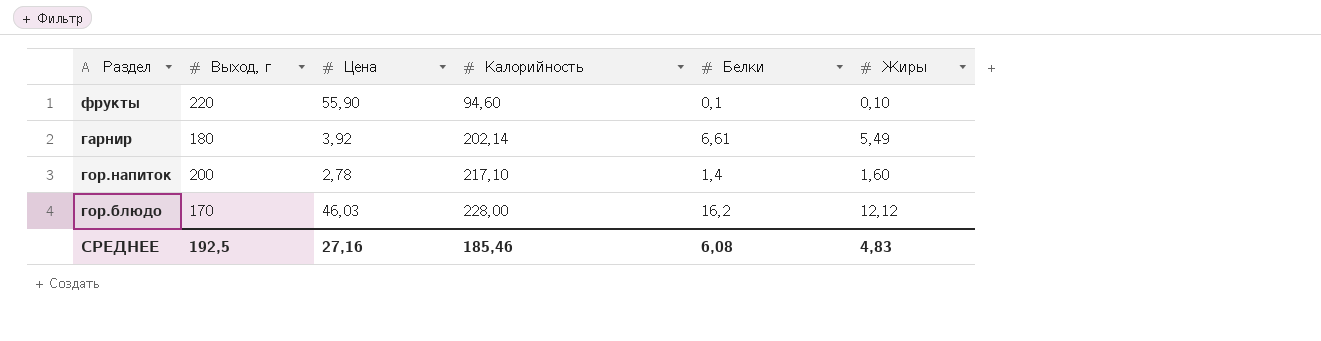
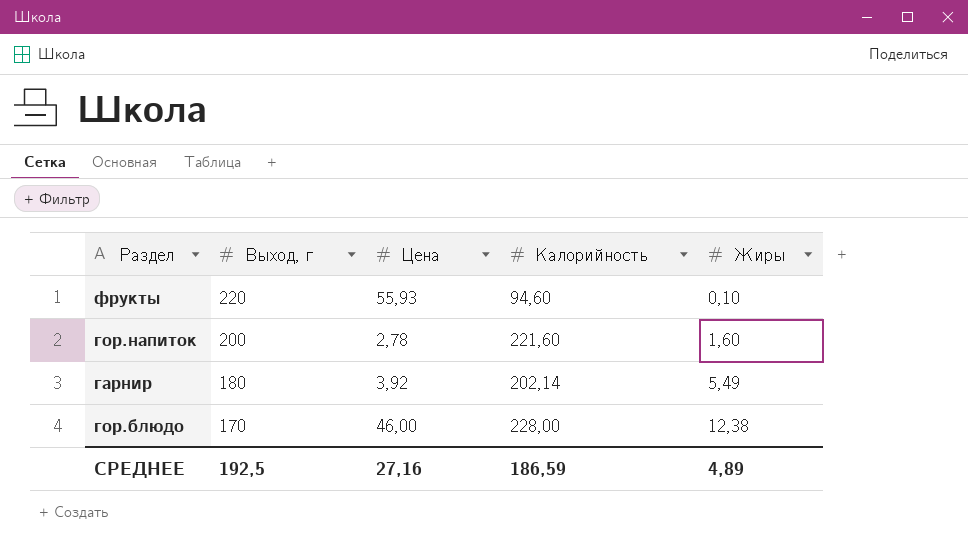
row order: Калорийность ascending -> Выход, г descending
column Белки | position: 5 -> none
фрукты | Цена: 55,90 -> 55,93
гор.напиток | Калорийность: 217,10 -> 221,60
гор.блюдо | Цена: 46,03 -> 46,00
гор.блюдо | Жиры: 12,12 -> 12,38
СРЕДНЕЕ | Калорийность: 185,46 -> 186,59
СРЕДНЕЕ | Жиры: 4,83 -> 4,89

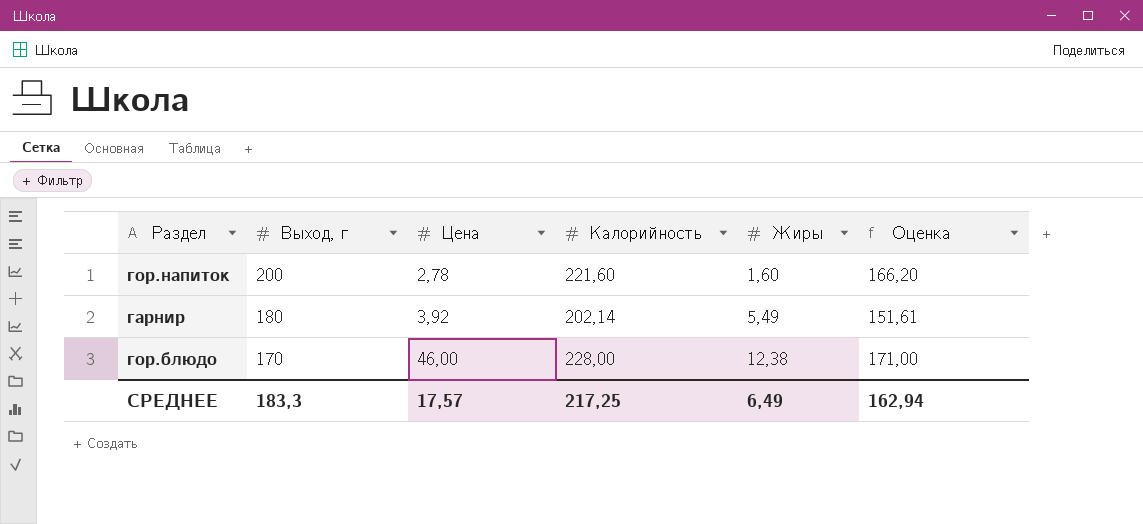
column Оценка | formula: none -> [Калорийность] * 0,75
row фрукты: 220 | 55,93 | 94,60 | 0,10 -> none
СРЕДНЕЕ | Выход, г: 192,5 -> 183,3
СРЕДНЕЕ | Цена: 27,16 -> 17,57
СРЕДНЕЕ | Калорийность: 186,59 -> 217,25
СРЕДНЕЕ | Жиры: 4,89 -> 6,49

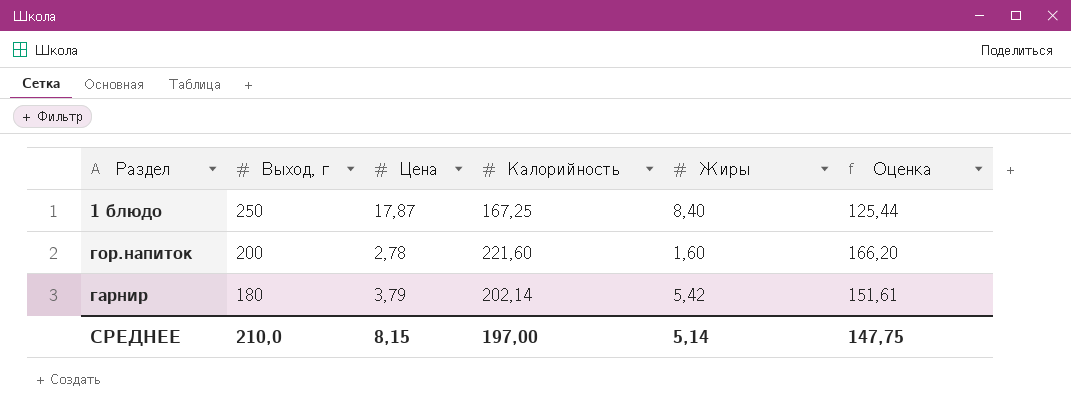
row гор.блюдо: 170 | 46,00 | 228,00 | 12,38 | 171,00 -> none
row 1 блюдо: none -> 250 | 17,87 | 167,25 | 8,40 | 125,44
гарнир | Цена: 3,92 -> 3,79
гарнир | Жиры: 5,49 -> 5,42
СРЕДНЕЕ | Выход, г: 183,3 -> 210,0
СРЕДНЕЕ | Цена: 17,57 -> 8,15
СРЕДНЕЕ | Калорийность: 217,25 -> 197,00
СРЕДНЕЕ | Жиры: 6,49 -> 5,14
СРЕДНЕЕ | Оценка: 162,94 -> 147,75

